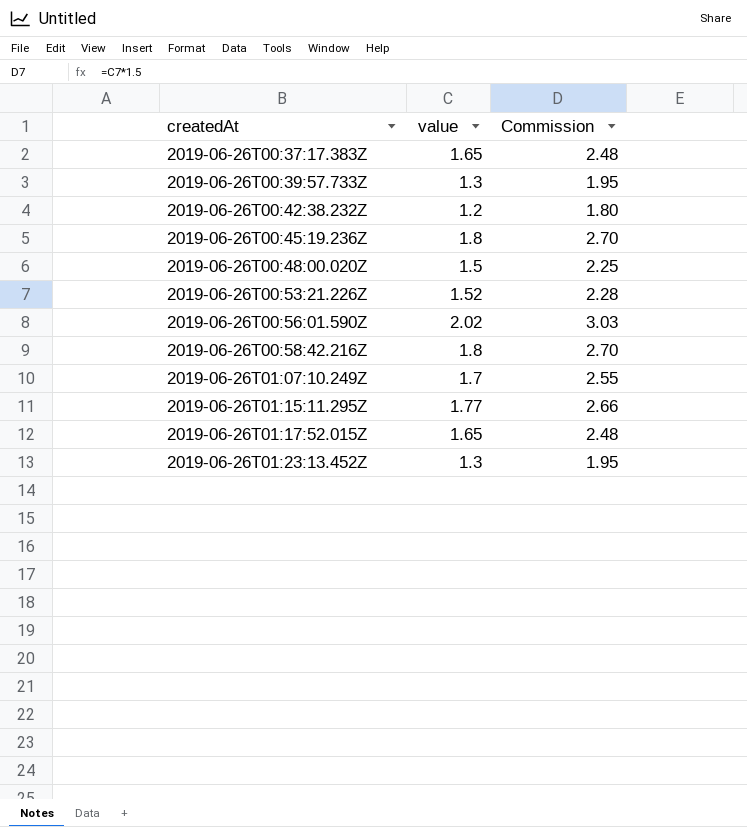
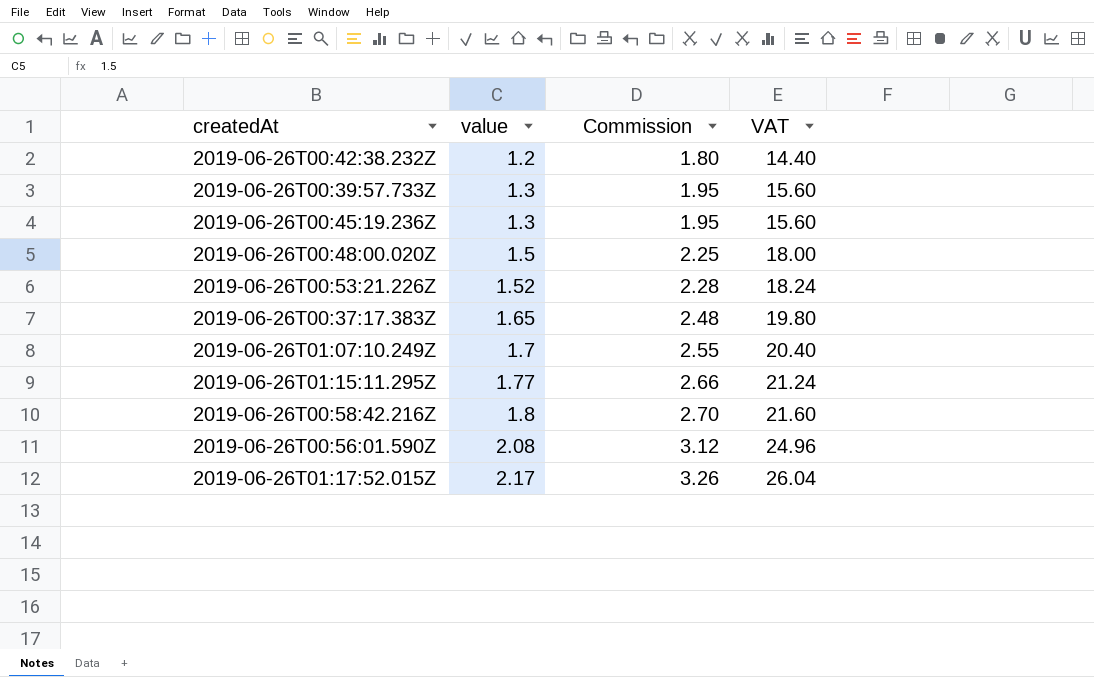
row order: createdAt ascending -> value ascending
column VAT | formula: none -> [value] * 12
row 2019-06-26T01:23:13.452Z: 1.3 | 1.95 -> none
2019-06-26T00:45:19.236Z | value: 1.8 -> 1.3
2019-06-26T00:45:19.236Z | Commission: 2.70 -> 1.95
2019-06-26T00:56:01.590Z | value: 2.02 -> 2.08
2019-06-26T00:56:01.590Z | Commission: 3.03 -> 3.12
2019-06-26T01:17:52.015Z | value: 1.65 -> 2.17
2019-06-26T01:17:52.015Z | Commission: 2.48 -> 3.26

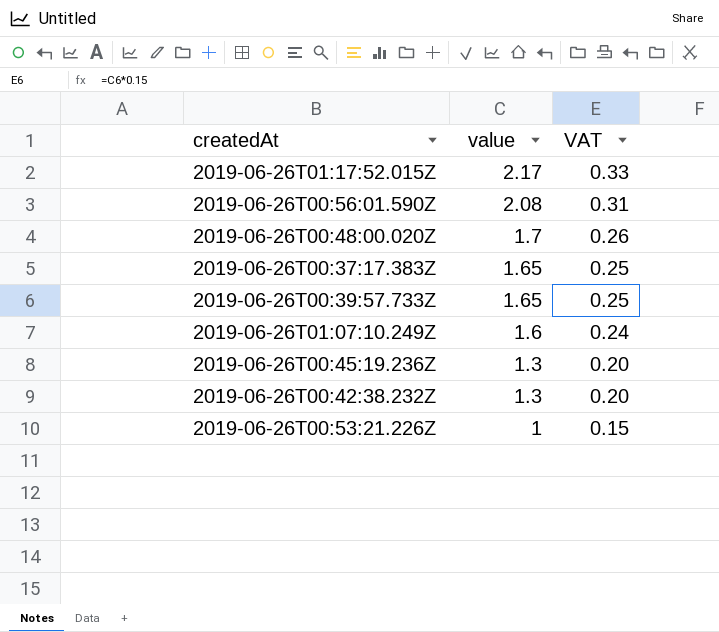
row order: value ascending -> value descending
column Commission | formula: [value] * 1.5 -> none
column VAT | formula: [value] * 12 -> [value] * 0.15
row 2019-06-26T01:15:11.295Z: 1.77 | 2.66 | 21.24 -> none
row 2019-06-26T00:58:42.216Z: 1.8 | 2.70 | 21.60 -> none
2019-06-26T00:48:00.020Z | value: 1.5 -> 1.7
2019-06-26T00:39:57.733Z | value: 1.3 -> 1.65
2019-06-26T01:07:10.249Z | value: 1.7 -> 1.6
2019-06-26T00:42:38.232Z | value: 1.2 -> 1.3
2019-06-26T00:53:21.226Z | value: 1.52 -> 1

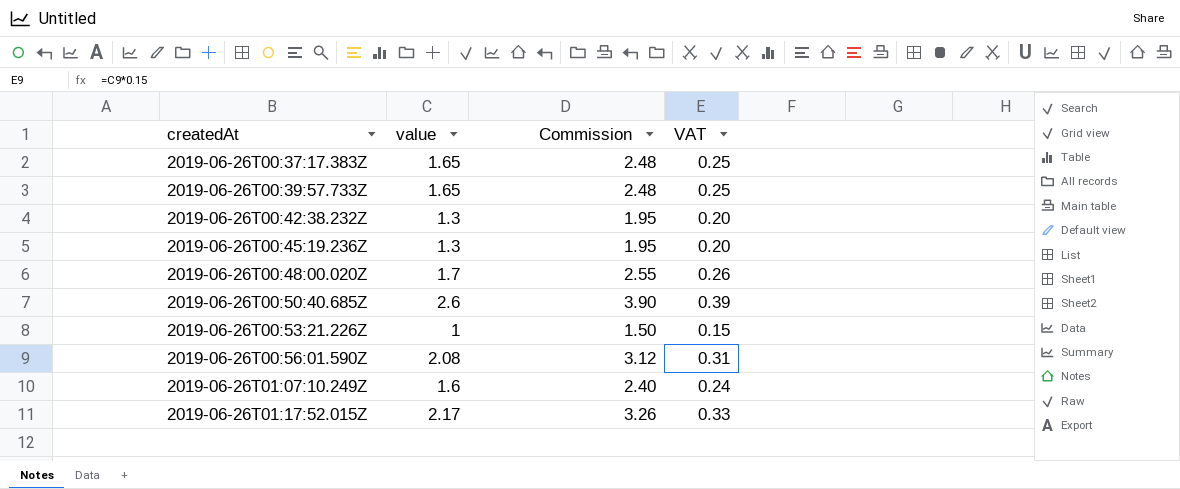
row order: value descending -> createdAt ascending
column Commission | formula: none -> [value] * 1.5
row 2019-06-26T00:50:40.685Z: none -> 2.6 | 3.90 | 0.39

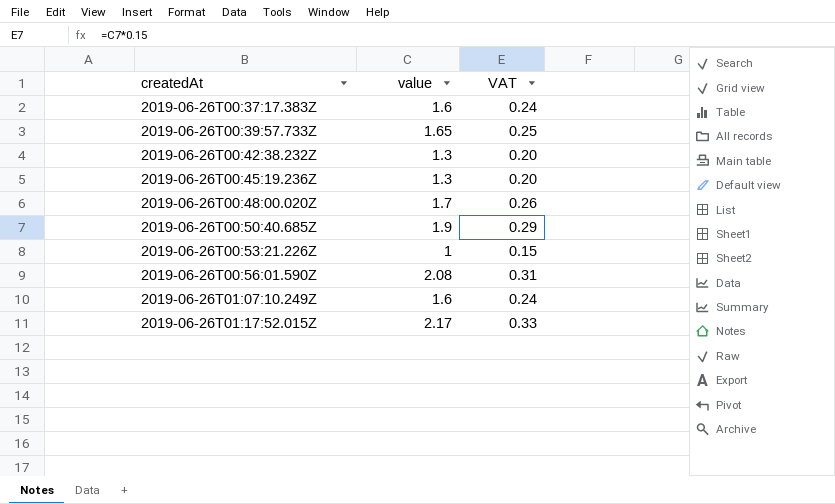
column Commission | formula: [value] * 1.5 -> none
2019-06-26T00:37:17.383Z | value: 1.65 -> 1.6
2019-06-26T00:37:17.383Z | VAT: 0.25 -> 0.24
2019-06-26T00:50:40.685Z | value: 2.6 -> 1.9
2019-06-26T00:50:40.685Z | VAT: 0.39 -> 0.29

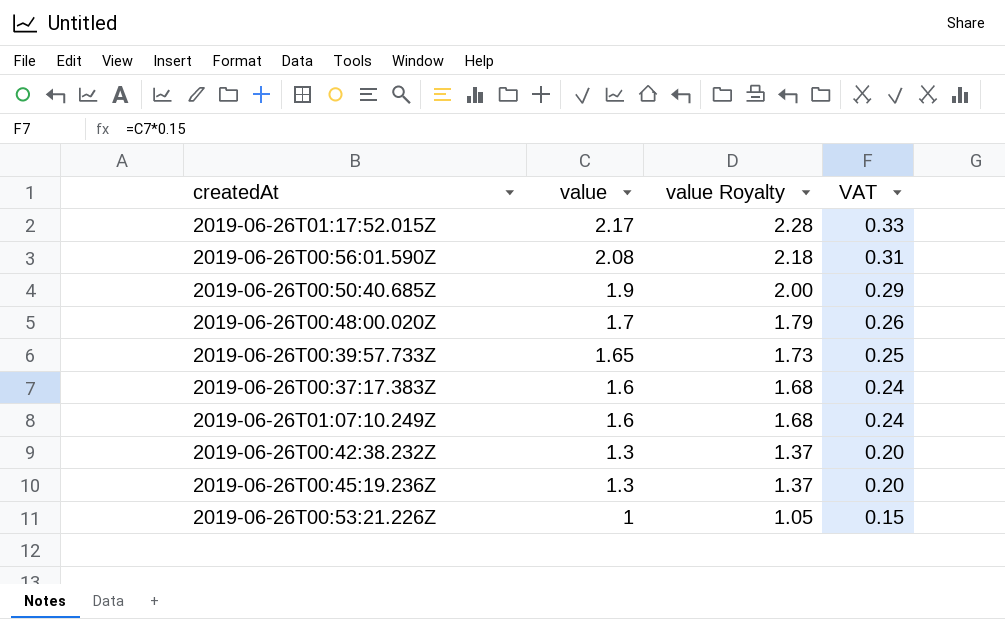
row order: createdAt ascending -> value descending
column value Royalty | formula: none -> [value] * 1.05

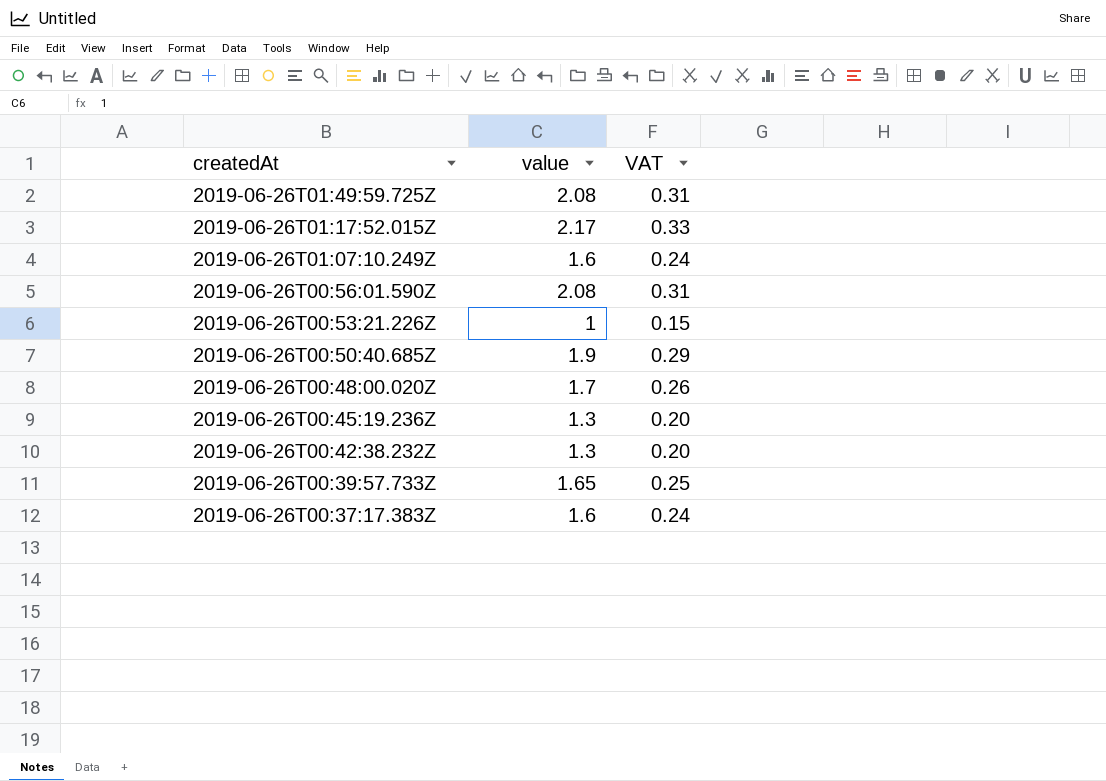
row order: value descending -> createdAt descending
column value Royalty | formula: [value] * 1.05 -> none
row 2019-06-26T01:49:59.725Z: none -> 2.08 | 0.31

